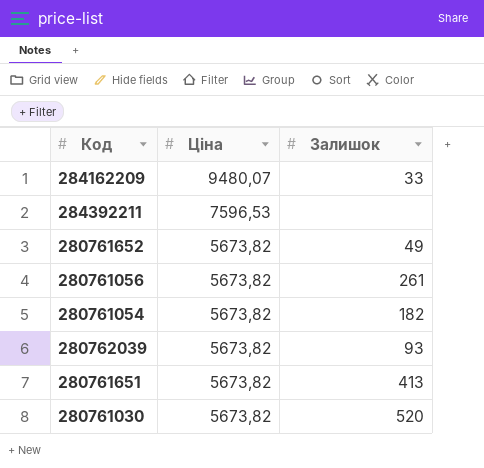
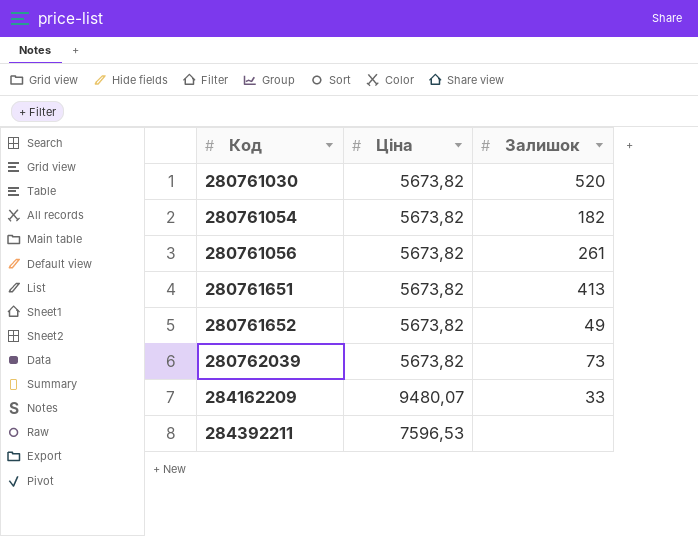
row order: Ціна descending -> Код ascending
280762039 | Залишок: 93 -> 73

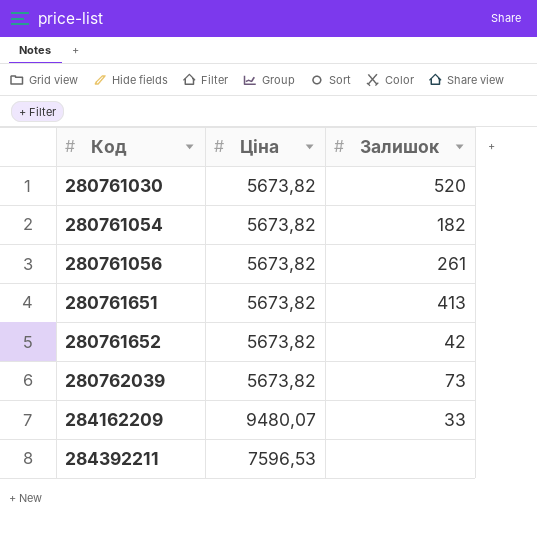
280761652 | Залишок: 49 -> 42

